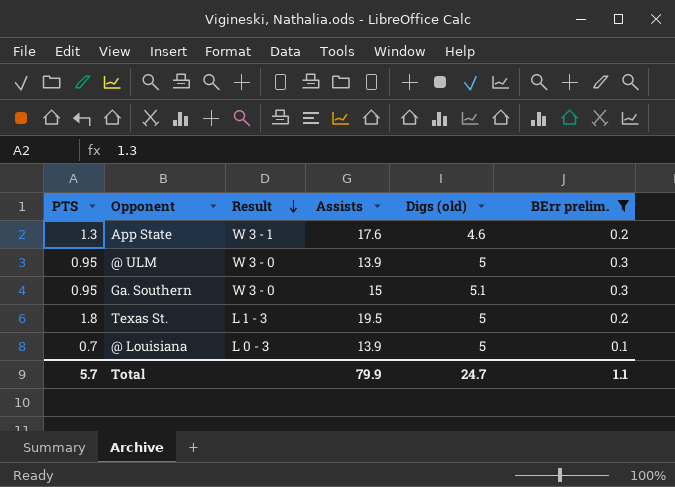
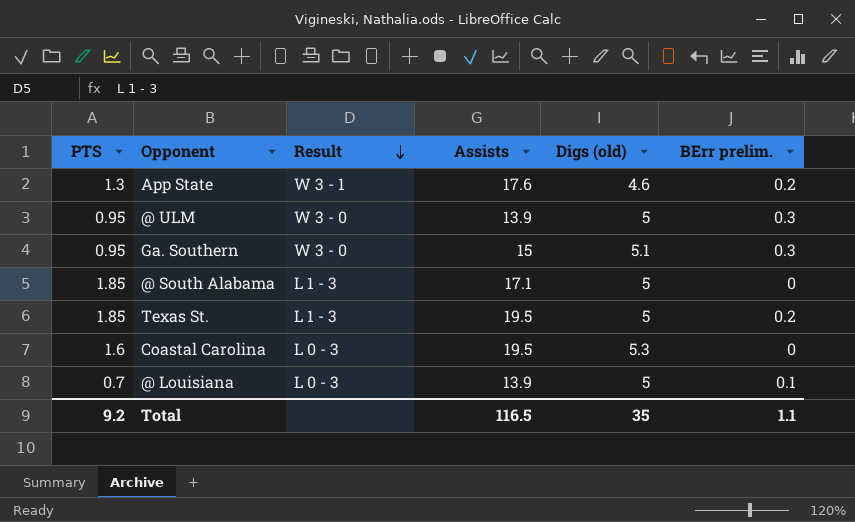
filter: BErr prelim. != 0 -> none
Texas St. | PTS: 1.8 -> 1.85
Total | PTS: 5.7 -> 9.2
Total | Assists: 79.9 -> 116.5
Total | Digs (old): 24.7 -> 35

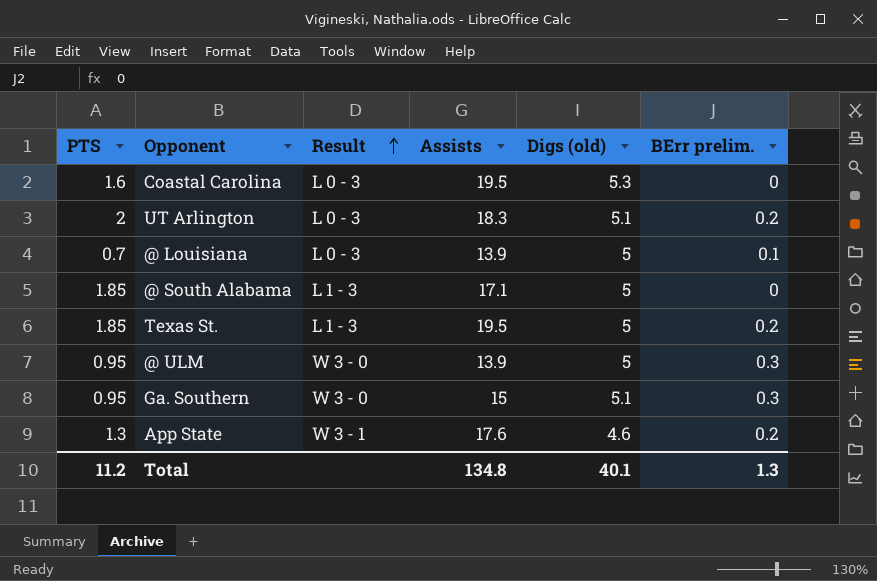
row order: Result descending -> Result ascending
row UT Arlington: none -> 2 | L 0 - 3 | 18.3 | 5.1 | 0.2
Total | PTS: 9.2 -> 11.2
Total | Assists: 116.5 -> 134.8
Total | Digs (old): 35 -> 40.1
Total | BErr prelim.: 1.1 -> 1.3

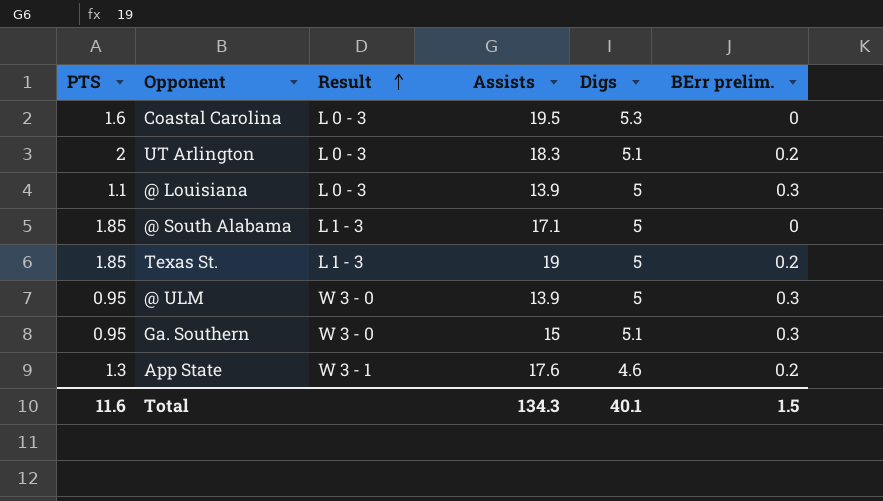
column name: Digs (old) -> Digs
@ Louisiana | PTS: 0.7 -> 1.1
@ Louisiana | BErr prelim.: 0.1 -> 0.3
Texas St. | Assists: 19.5 -> 19
Total | PTS: 11.2 -> 11.6
Total | Assists: 134.8 -> 134.3
Total | BErr prelim.: 1.3 -> 1.5

